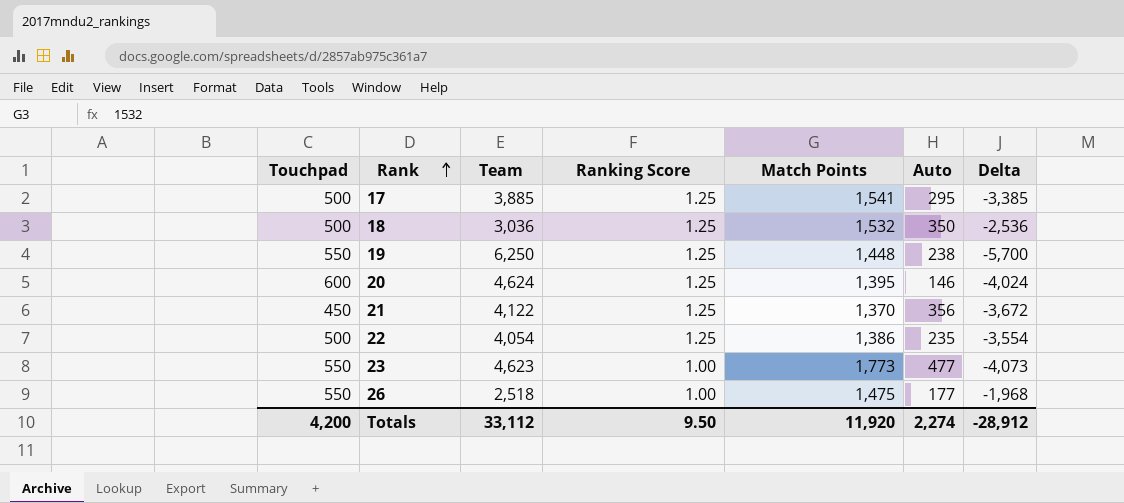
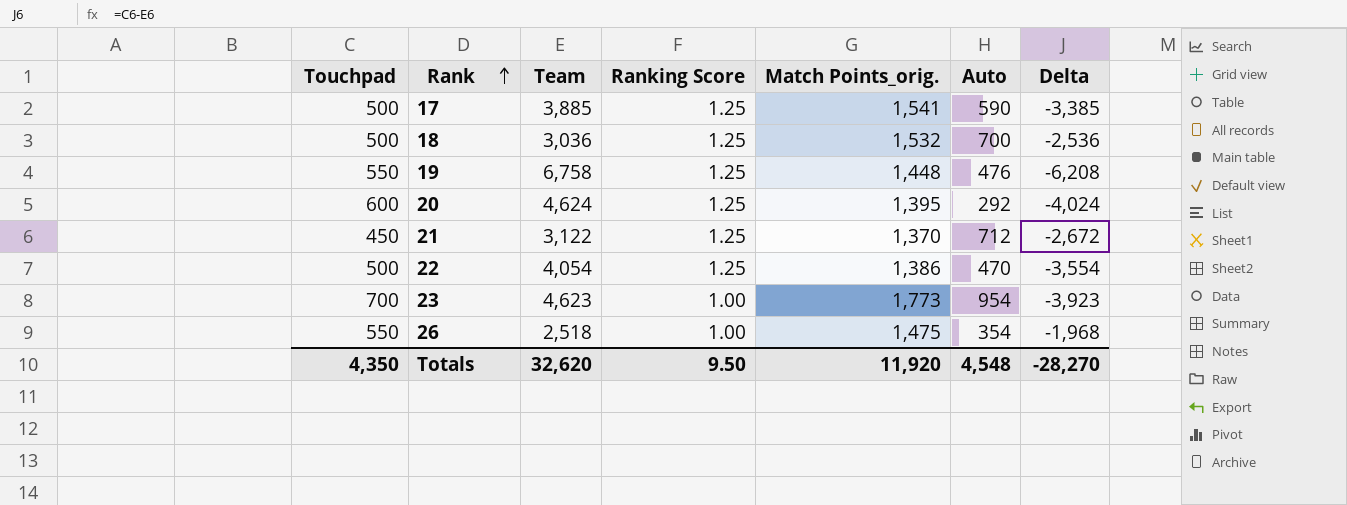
column name: Match Points -> Match Points_orig.
17 | Auto: 295 -> 590
18 | Auto: 350 -> 700
19 | Team: 6,250 -> 6,758
19 | Auto: 238 -> 476
19 | Delta: -5,700 -> -6,208
20 | Auto: 146 -> 292
21 | Team: 4,122 -> 3,122
21 | Auto: 356 -> 712
21 | Delta: -3,672 -> -2,672
22 | Auto: 235 -> 470
23 | Touchpad: 550 -> 700
23 | Auto: 477 -> 954
23 | Delta: -4,073 -> -3,923
26 | Auto: 177 -> 354
Totals | Touchpad: 4,200 -> 4,350
Totals | Team: 33,112 -> 32,620
Totals | Auto: 2,274 -> 4,548
Totals | Delta: -28,912 -> -28,270

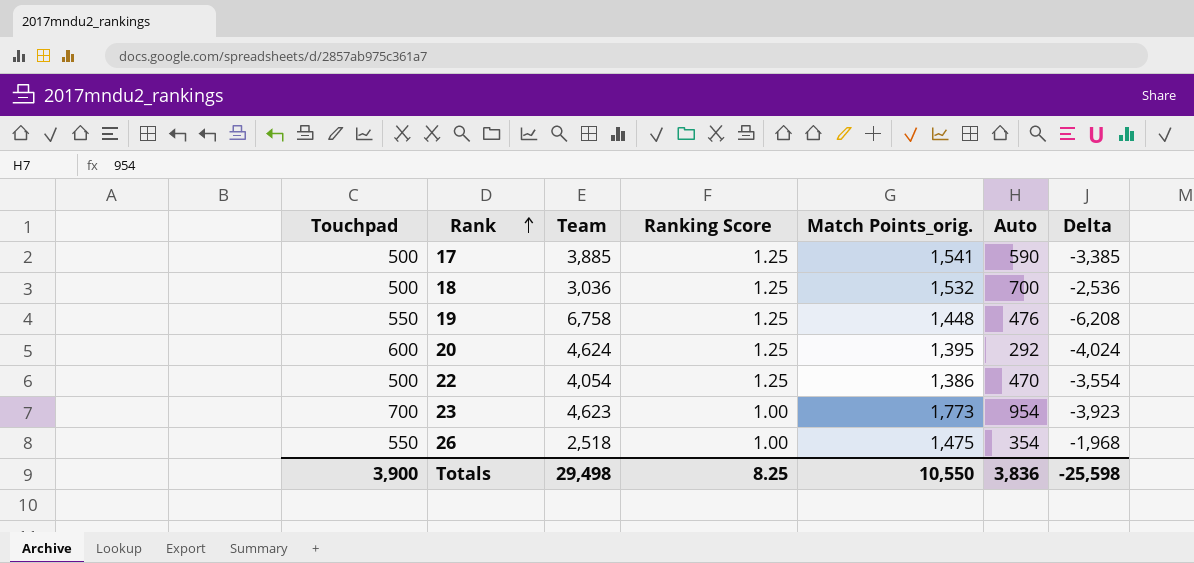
row 21: 450 | 3,122 | 1.25 | 1,370 | 712 | -2,672 -> none
Totals | Touchpad: 4,350 -> 3,900
Totals | Team: 32,620 -> 29,498
Totals | Ranking Score: 9.50 -> 8.25
Totals | Match Points_orig.: 11,920 -> 10,550
Totals | Auto: 4,548 -> 3,836
Totals | Delta: -28,270 -> -25,598

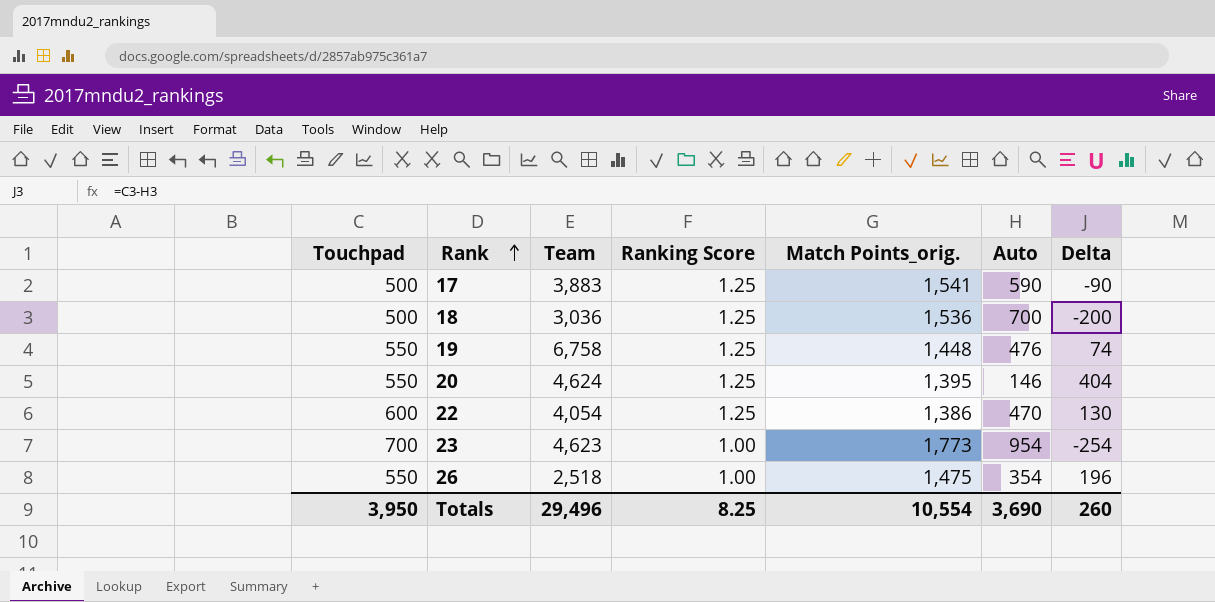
column Delta | formula: [Touchpad] - [Team] -> [Touchpad] - [Auto]
17 | Team: 3,885 -> 3,883
18 | Match Points_orig.: 1,532 -> 1,536
20 | Touchpad: 600 -> 550
20 | Auto: 292 -> 146
22 | Touchpad: 500 -> 600
Totals | Touchpad: 3,900 -> 3,950
Totals | Team: 29,498 -> 29,496
Totals | Match Points_orig.: 10,550 -> 10,554
Totals | Auto: 3,836 -> 3,690
Totals | Delta: -25,598 -> 260

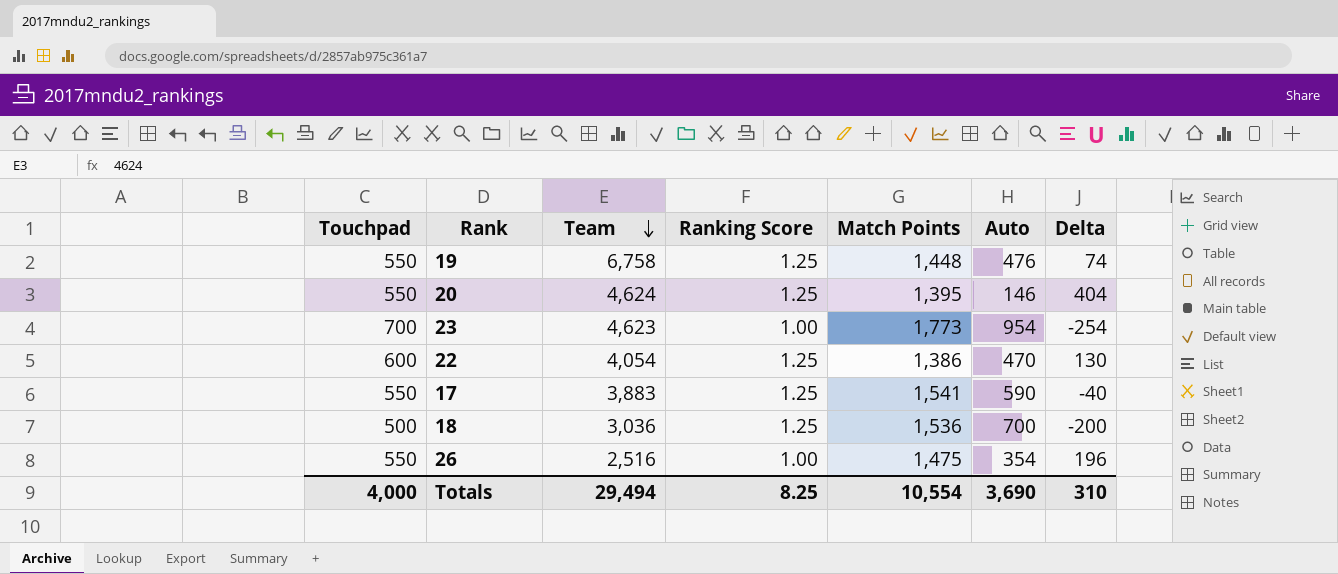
row order: Rank ascending -> Team descending
column name: Match Points_orig. -> Match Points
17 | Touchpad: 500 -> 550
17 | Delta: -90 -> -40
26 | Team: 2,518 -> 2,516
Totals | Touchpad: 3,950 -> 4,000
Totals | Team: 29,496 -> 29,494
Totals | Delta: 260 -> 310

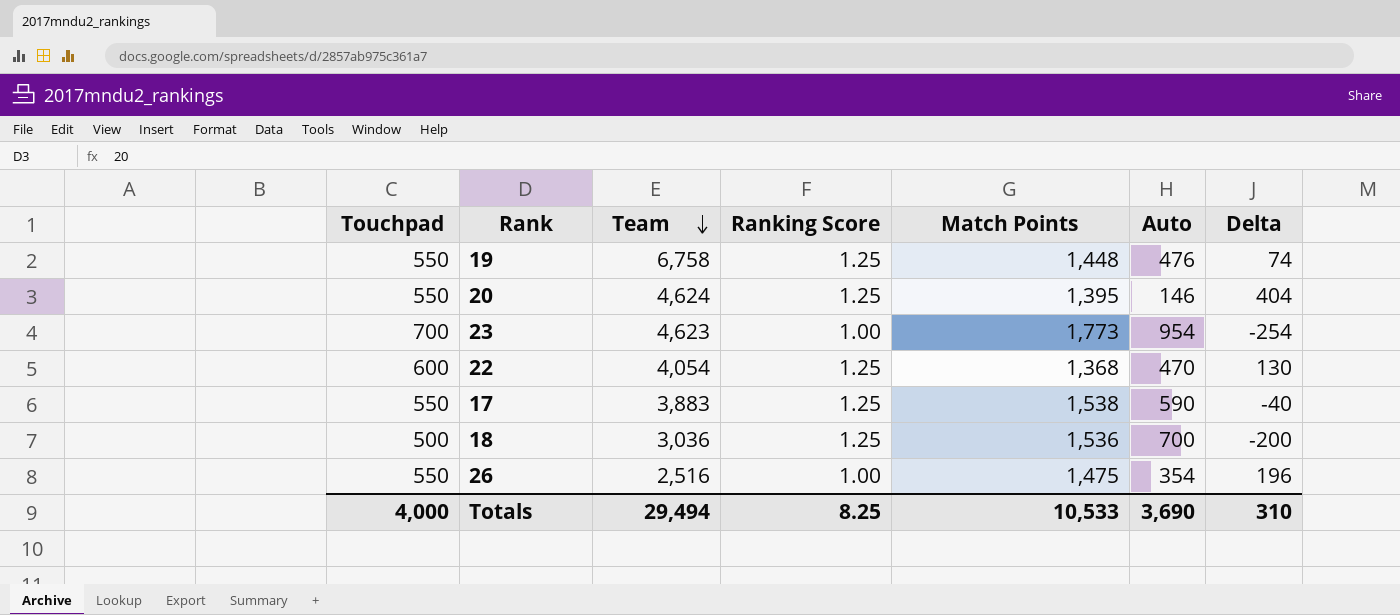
22 | Match Points: 1,386 -> 1,368
17 | Match Points: 1,541 -> 1,538
Totals | Match Points: 10,554 -> 10,533

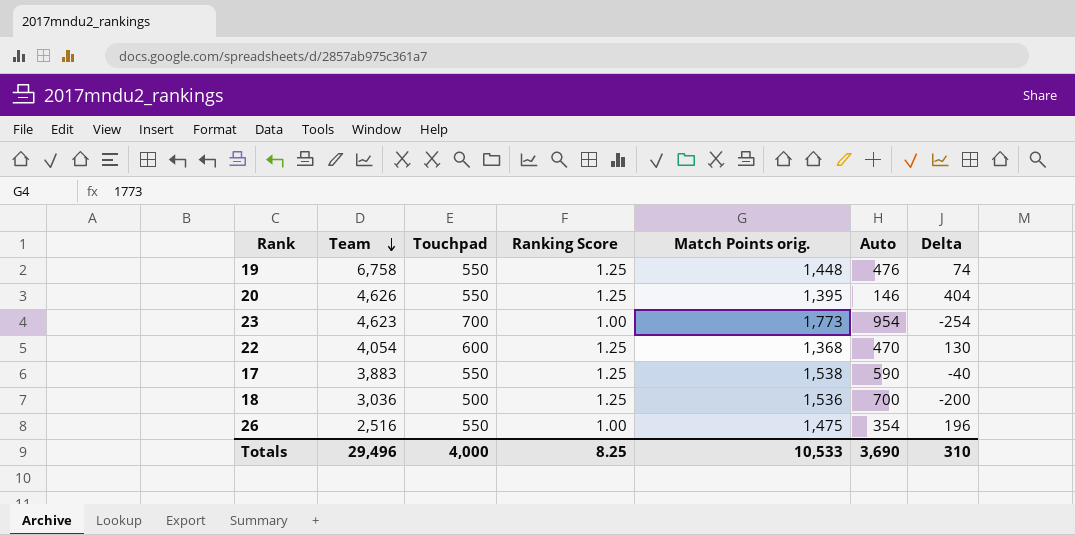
column Touchpad | position: 1 -> 3
column name: Match Points -> Match Points orig.
20 | Team: 4,624 -> 4,626
Totals | Team: 29,494 -> 29,496

